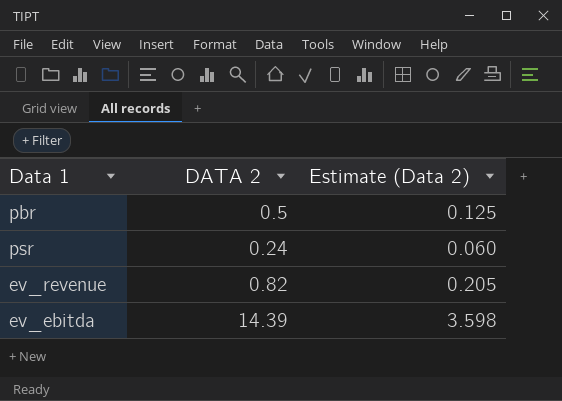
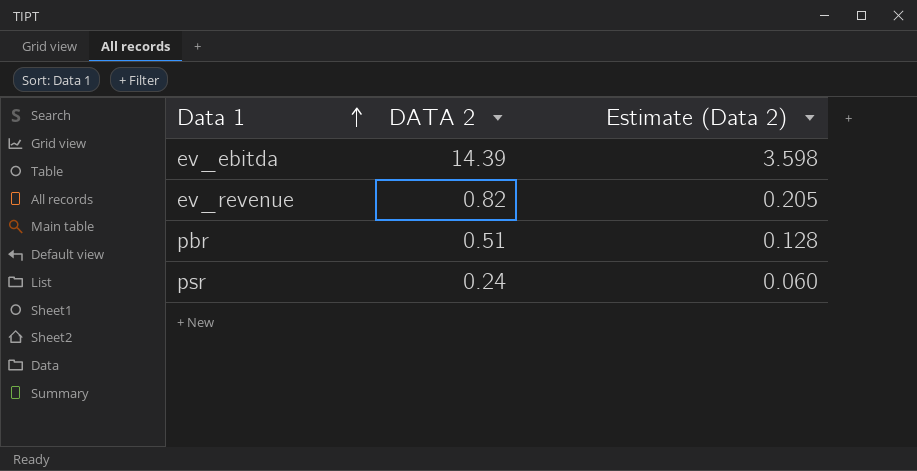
row order: none -> Data 1 ascending
pbr | DATA 2: 0.5 -> 0.51
pbr | Estimate (Data 2): 0.125 -> 0.128

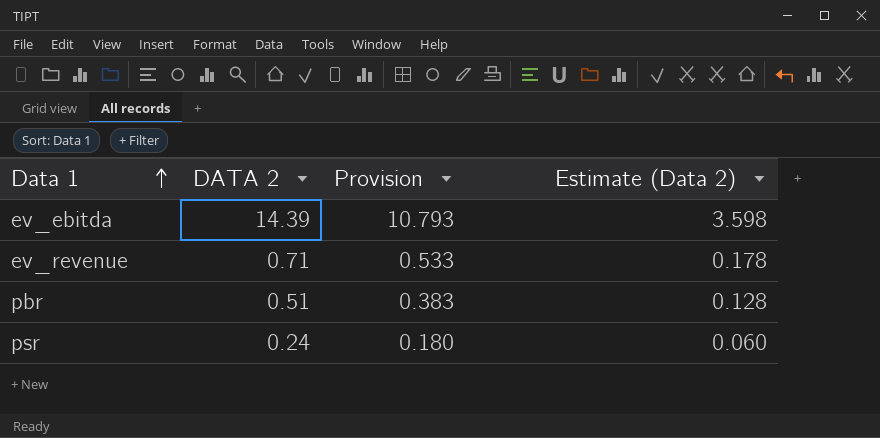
column Provision | formula: none -> [DATA 2] * 0.75
ev_revenue | DATA 2: 0.82 -> 0.71
ev_revenue | Estimate (Data 2): 0.205 -> 0.178

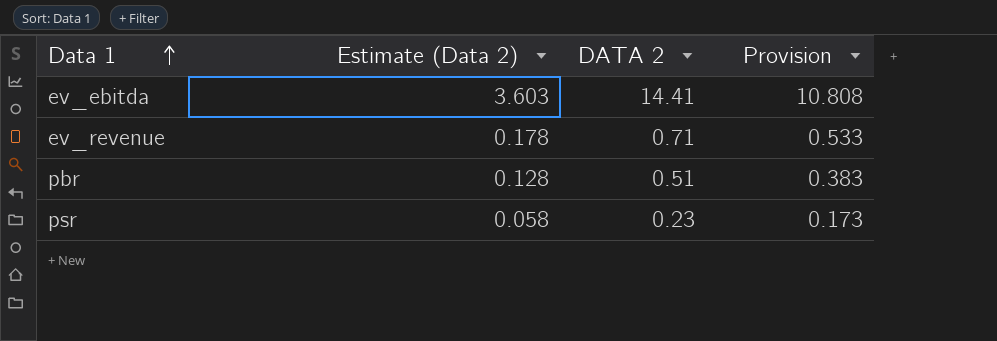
column Estimate (Data 2) | position: 4 -> 2
ev_ebitda | Estimate (Data 2): 3.598 -> 3.603
ev_ebitda | DATA 2: 14.39 -> 14.41
ev_ebitda | Provision: 10.793 -> 10.808
psr | Estimate (Data 2): 0.060 -> 0.058
psr | DATA 2: 0.24 -> 0.23
psr | Provision: 0.180 -> 0.173

